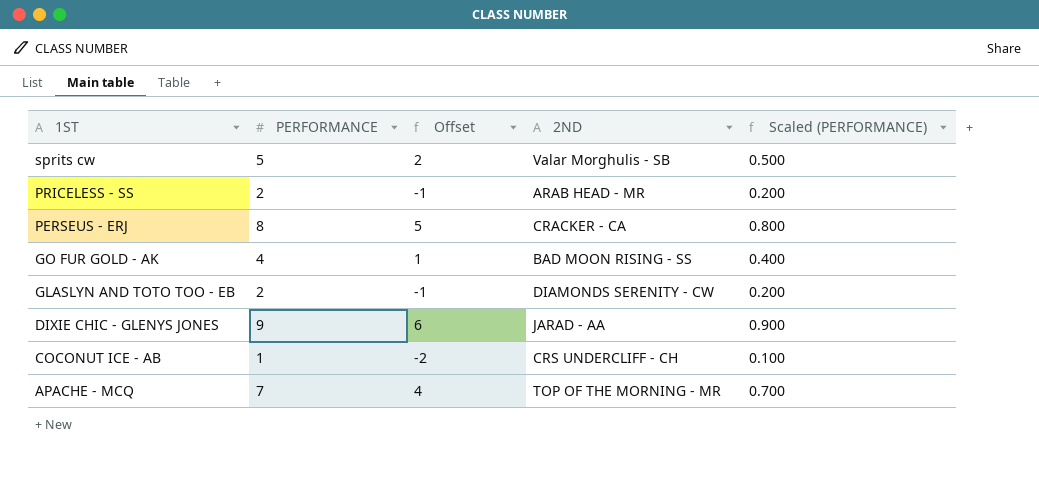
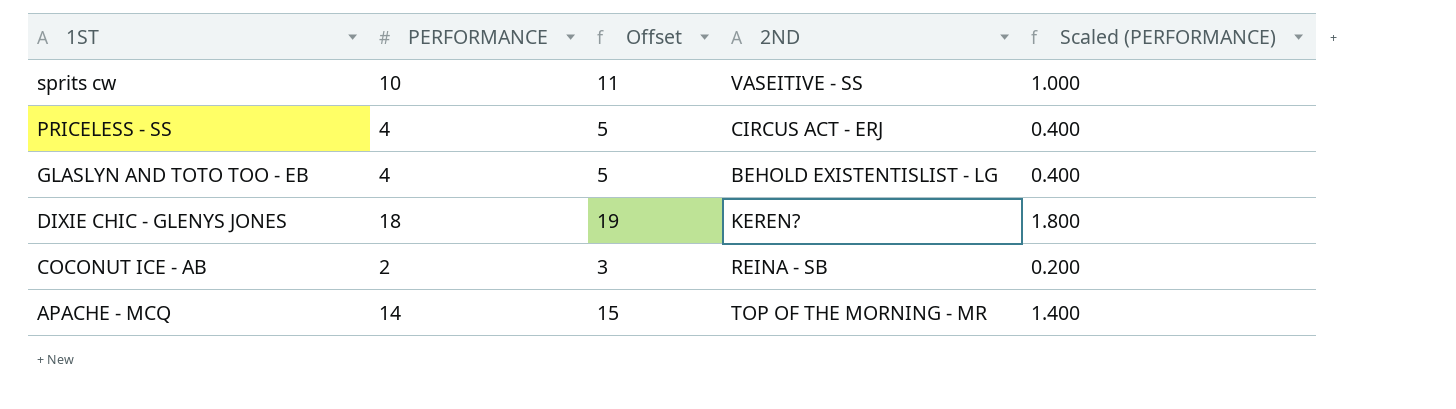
column Offset | formula: [PERFORMANCE] - 3 -> [PERFORMANCE] + 1
row PERSEUS - ERJ: 8 | 5 | CRACKER - CA | 0.800 -> none
row GO FUR GOLD - AK: 4 | 1 | BAD MOON RISING - SS | 0.400 -> none
sprits cw | PERFORMANCE: 5 -> 10
sprits cw | 2ND: Valar Morghulis - SB -> VASEITIVE - SS
sprits cw | Scaled (PERFORMANCE): 0.500 -> 1.000
PRICELESS - SS | PERFORMANCE: 2 -> 4
PRICELESS - SS | 2ND: ARAB HEAD - MR -> CIRCUS ACT - ERJ
PRICELESS - SS | Scaled (PERFORMANCE): 0.200 -> 0.400
GLASLYN AND TOTO TOO - EB | PERFORMANCE: 2 -> 4
GLASLYN AND TOTO TOO - EB | 2ND: DIAMONDS SERENITY - CW -> BEHOLD EXISTENTISLIST - LG
GLASLYN AND TOTO TOO - EB | Scaled (PERFORMANCE): 0.200 -> 0.400
DIXIE CHIC - GLENYS JONES | PERFORMANCE: 9 -> 18
DIXIE CHIC - GLENYS JONES | 2ND: JARAD - AA -> KEREN?
DIXIE CHIC - GLENYS JONES | Scaled (PERFORMANCE): 0.900 -> 1.800
COCONUT ICE - AB | PERFORMANCE: 1 -> 2
COCONUT ICE - AB | 2ND: CRS UNDERCLIFF - CH -> REINA - SB
COCONUT ICE - AB | Scaled (PERFORMANCE): 0.100 -> 0.200
APACHE - MCQ | PERFORMANCE: 7 -> 14
APACHE - MCQ | Scaled (PERFORMANCE): 0.700 -> 1.400

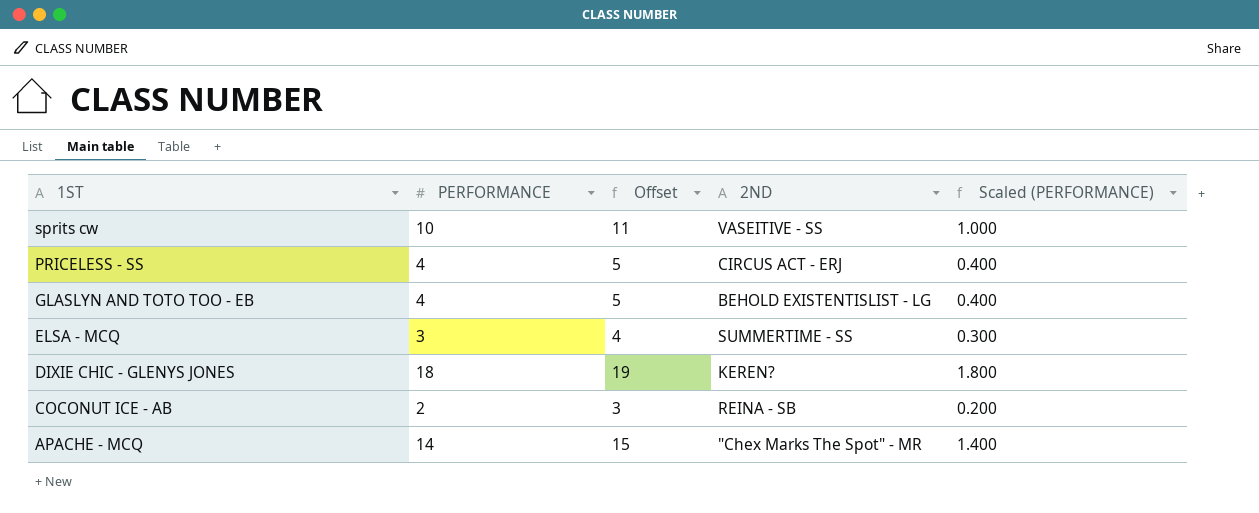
row ELSA - MCQ: none -> 3 | 4 | SUMMERTIME - SS | 0.300
APACHE - MCQ | 2ND: TOP OF THE MORNING - MR -> "Chex Marks The Spot" - MR

